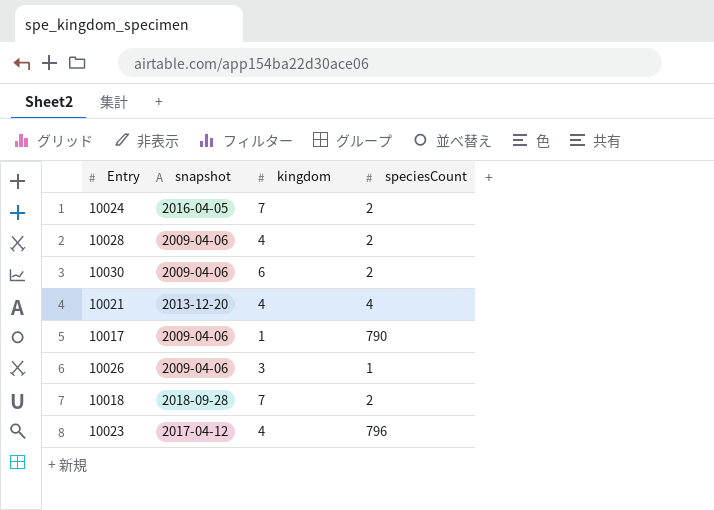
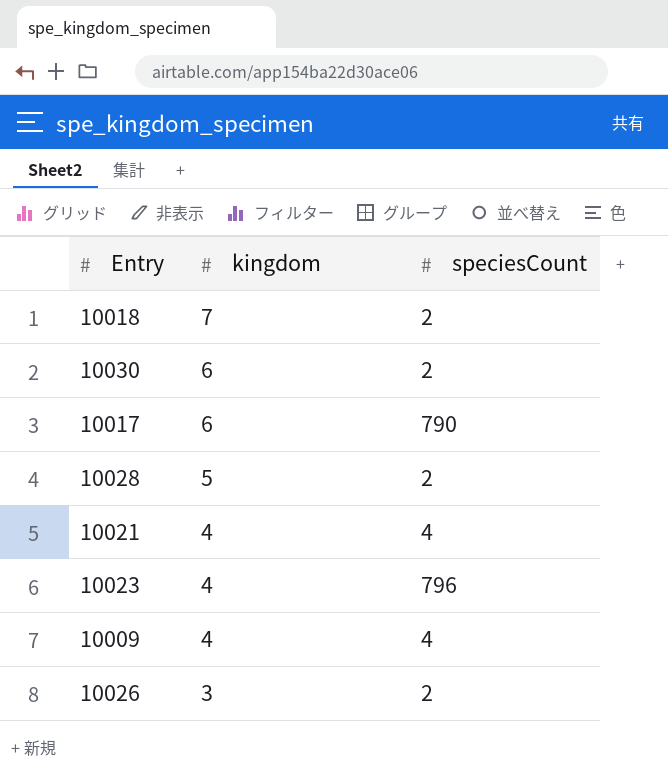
row order: none -> kingdom descending
column snapshot | position: 2 -> none
row 10024: 2016-04-05 | 7 | 2 -> none
10017 | kingdom: 1 -> 6
10028 | kingdom: 4 -> 5
row 10009: none -> 4 | 4
10026 | speciesCount: 1 -> 2

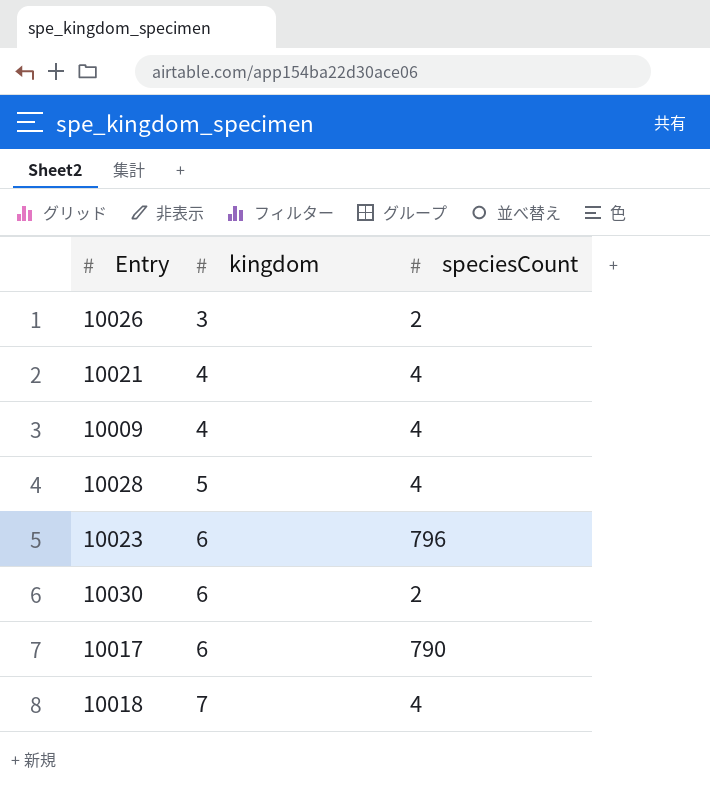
row order: kingdom descending -> kingdom ascending
10028 | speciesCount: 2 -> 4
10023 | kingdom: 4 -> 6
10018 | speciesCount: 2 -> 4

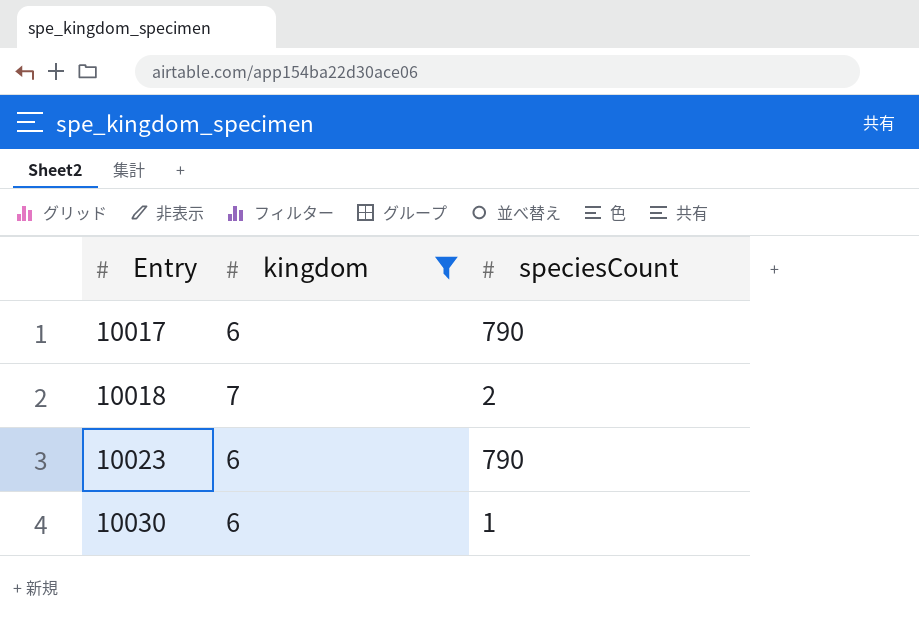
filter: none -> kingdom >= 6
row order: kingdom ascending -> Entry ascending
10018 | speciesCount: 4 -> 2
10023 | speciesCount: 796 -> 790
10030 | speciesCount: 2 -> 1

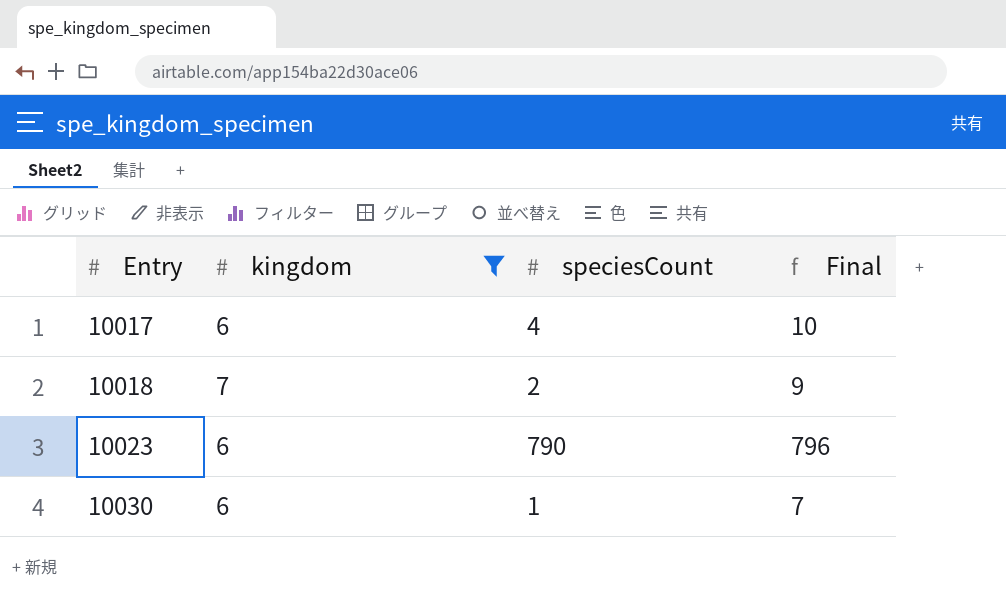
column Final | formula: none -> [kingdom] + [speciesCount]
10017 | speciesCount: 790 -> 4

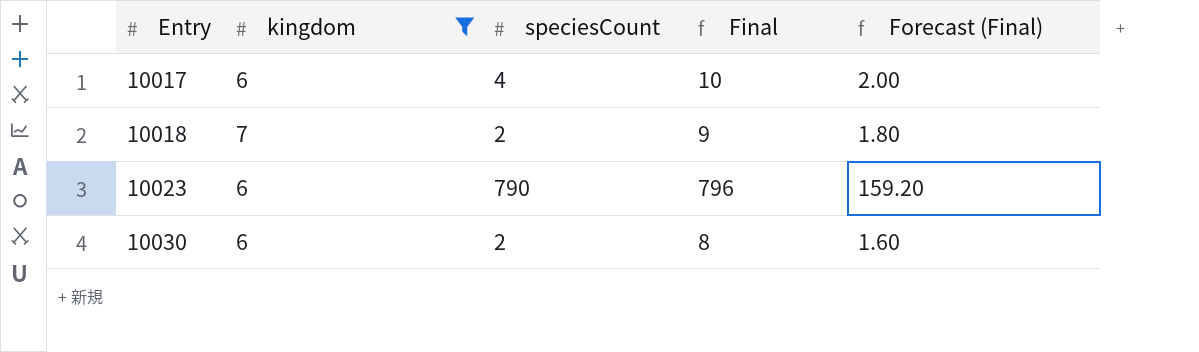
column Forecast (Final) | formula: none -> [Final] * 0.2
10030 | speciesCount: 1 -> 2
10030 | Final: 7 -> 8

